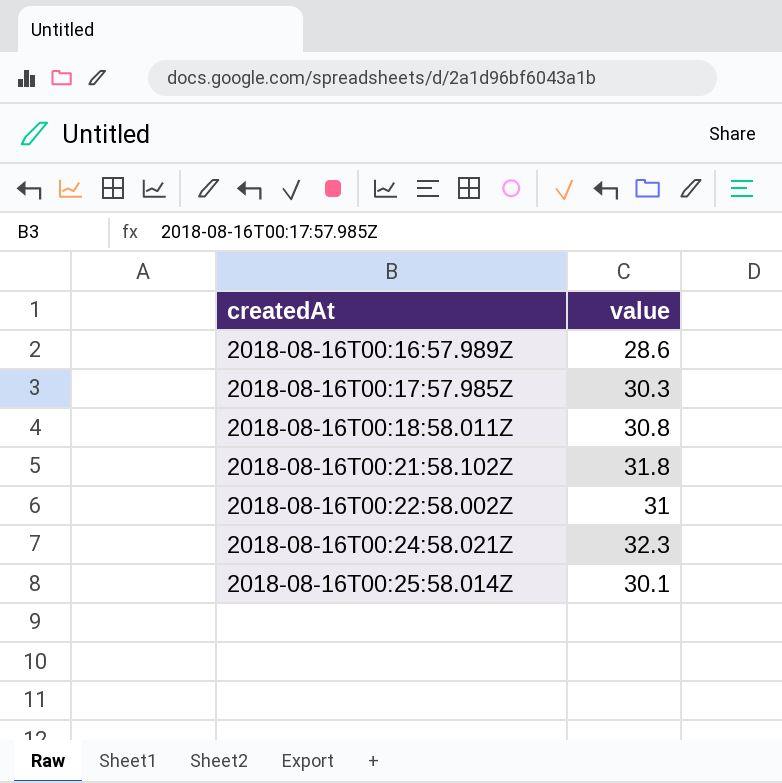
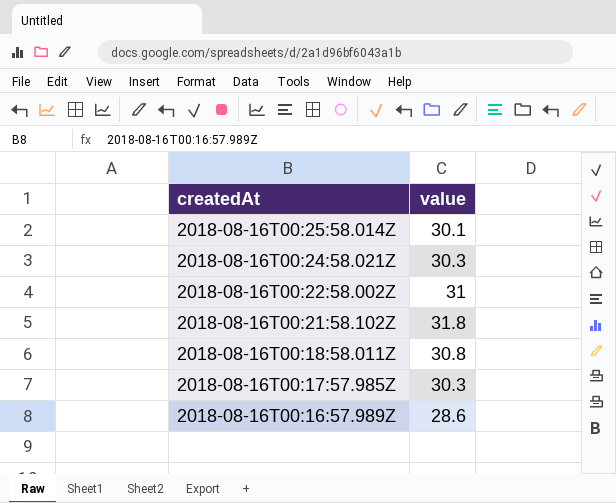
row order: createdAt ascending -> createdAt descending
2018-08-16T00:24:58.021Z | value: 32.3 -> 30.3

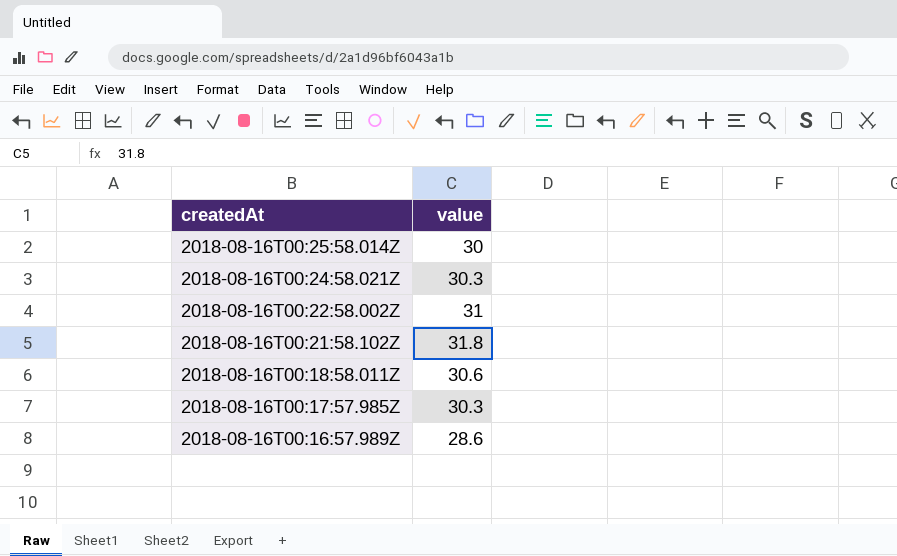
2018-08-16T00:25:58.014Z | value: 30.1 -> 30
2018-08-16T00:18:58.011Z | value: 30.8 -> 30.6

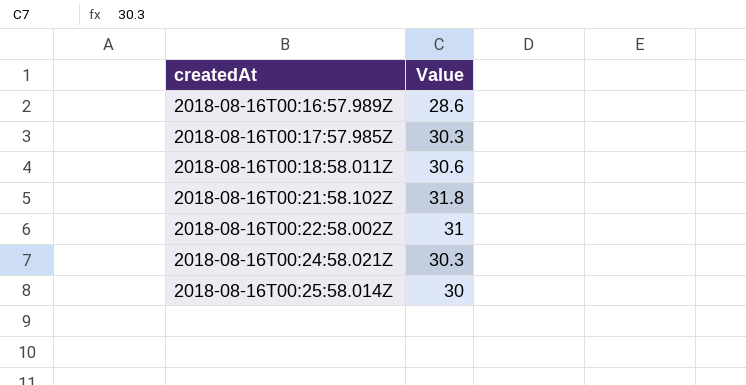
row order: createdAt descending -> createdAt ascending
column name: value -> Value

